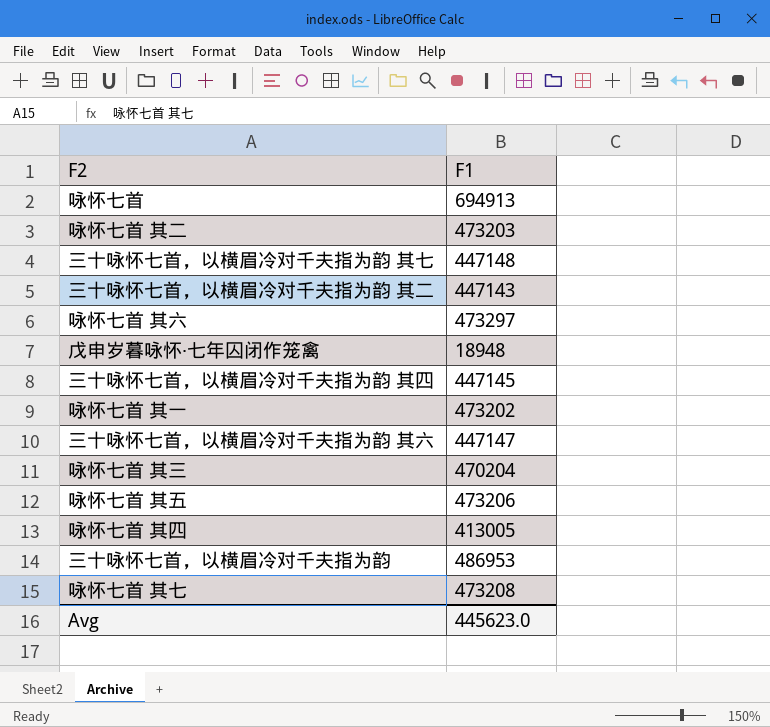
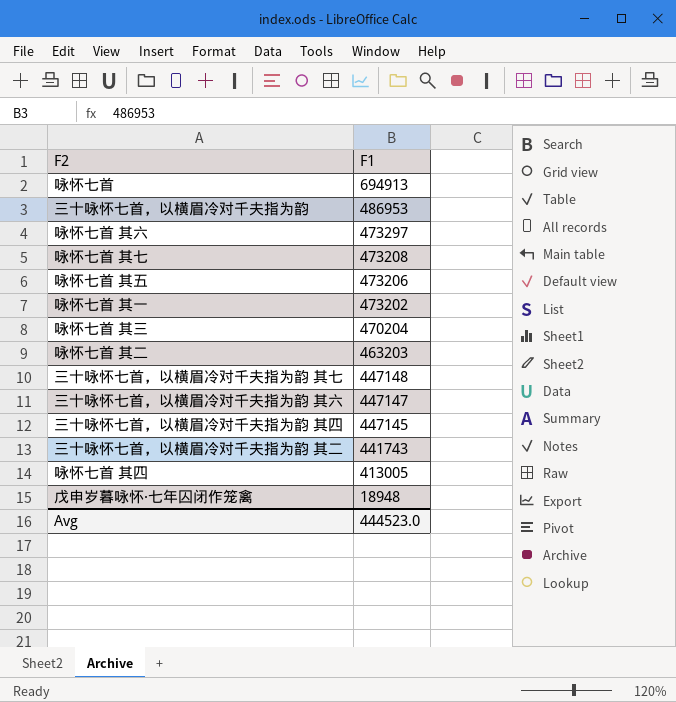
row order: none -> F1 descending
咏怀七首 其二 | F1: 473203 -> 463203
三十咏怀七首，以横眉冷对千夫指为韵 其二 | F1: 447143 -> 441743
Avg | F1: 445623.0 -> 444523.0

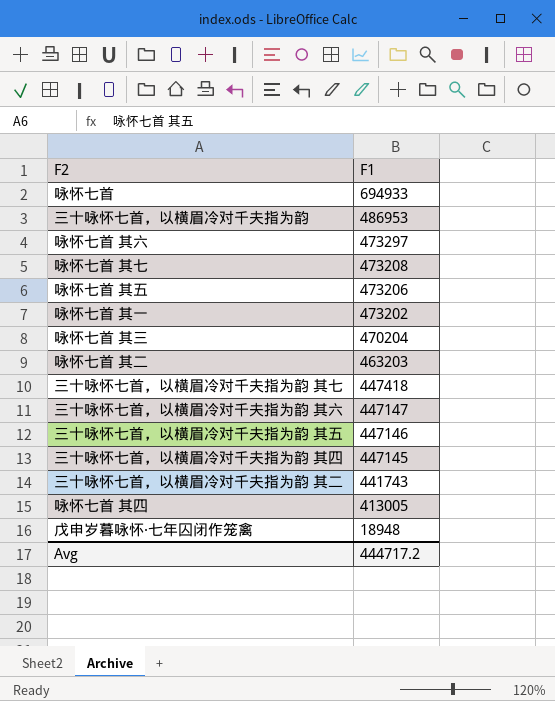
咏怀七首 | F1: 694913 -> 694933
三十咏怀七首，以横眉冷对千夫指为韵 其七 | F1: 447148 -> 447418
row 三十咏怀七首，以横眉冷对千夫指为韵 其五: none -> 447146
Avg | F1: 444523.0 -> 444717.2

